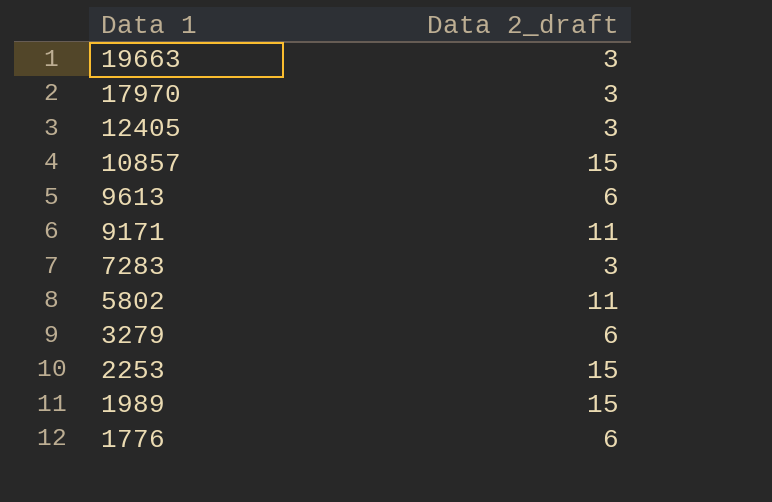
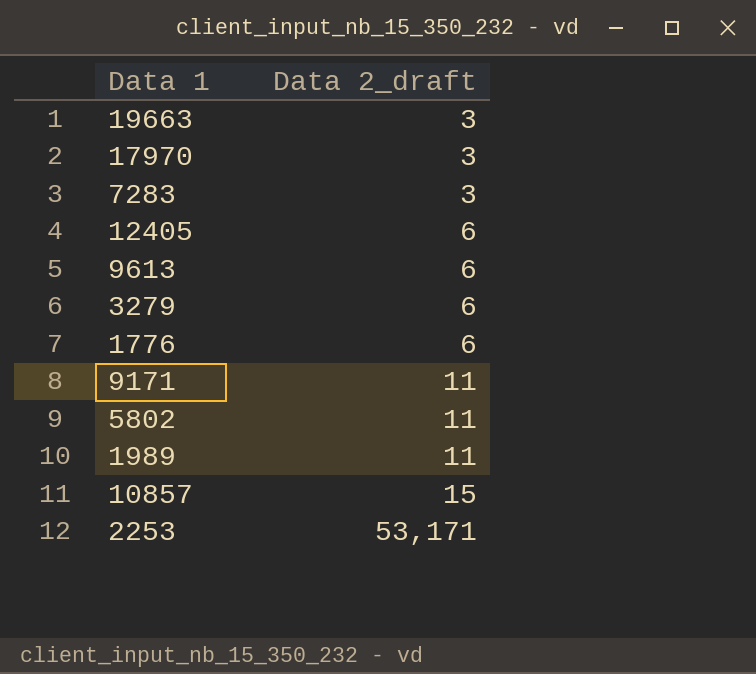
row order: Data 1 descending -> Data 2_draft ascending
12405 | Data 2_draft: 3 -> 6
1989 | Data 2_draft: 15 -> 11
2253 | Data 2_draft: 15 -> 53,171

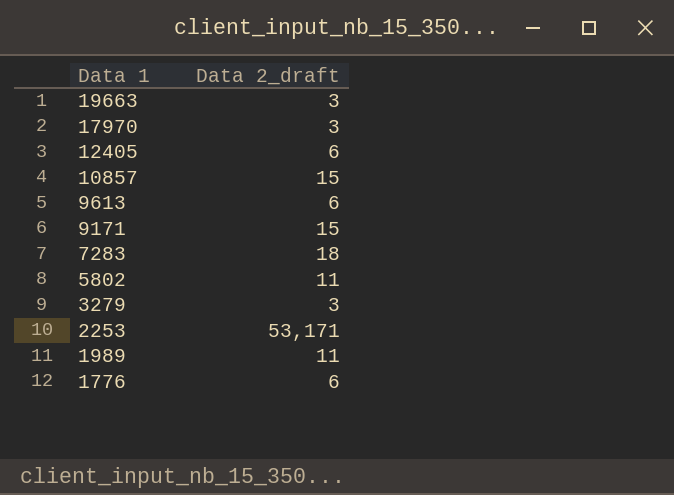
row order: Data 2_draft ascending -> Data 1 descending
9171 | Data 2_draft: 11 -> 15
7283 | Data 2_draft: 3 -> 18
3279 | Data 2_draft: 6 -> 3

